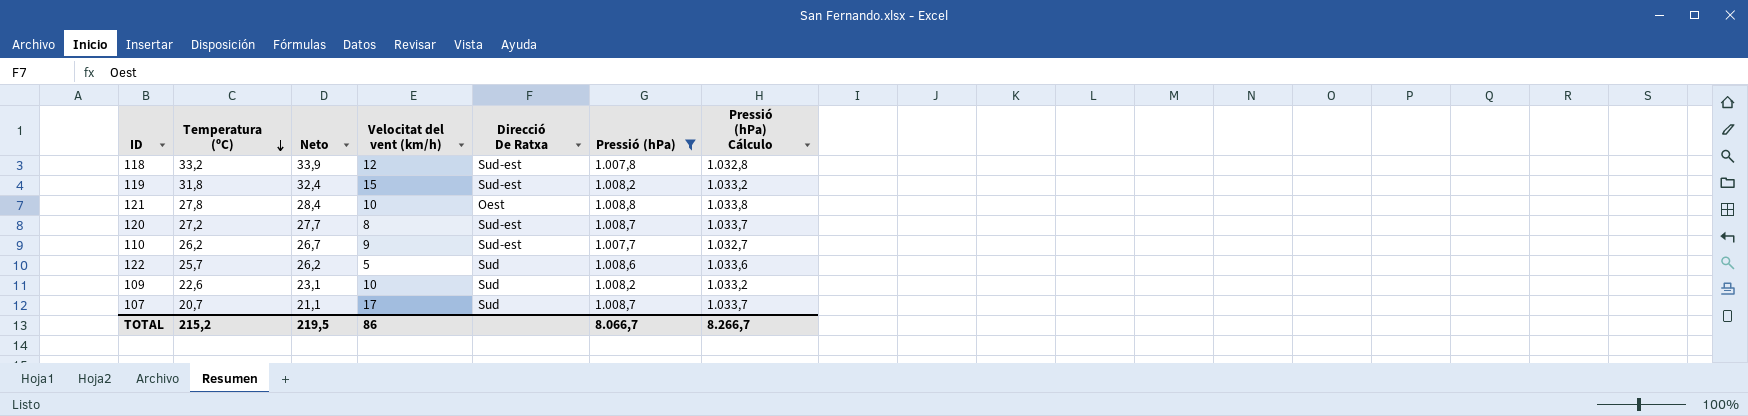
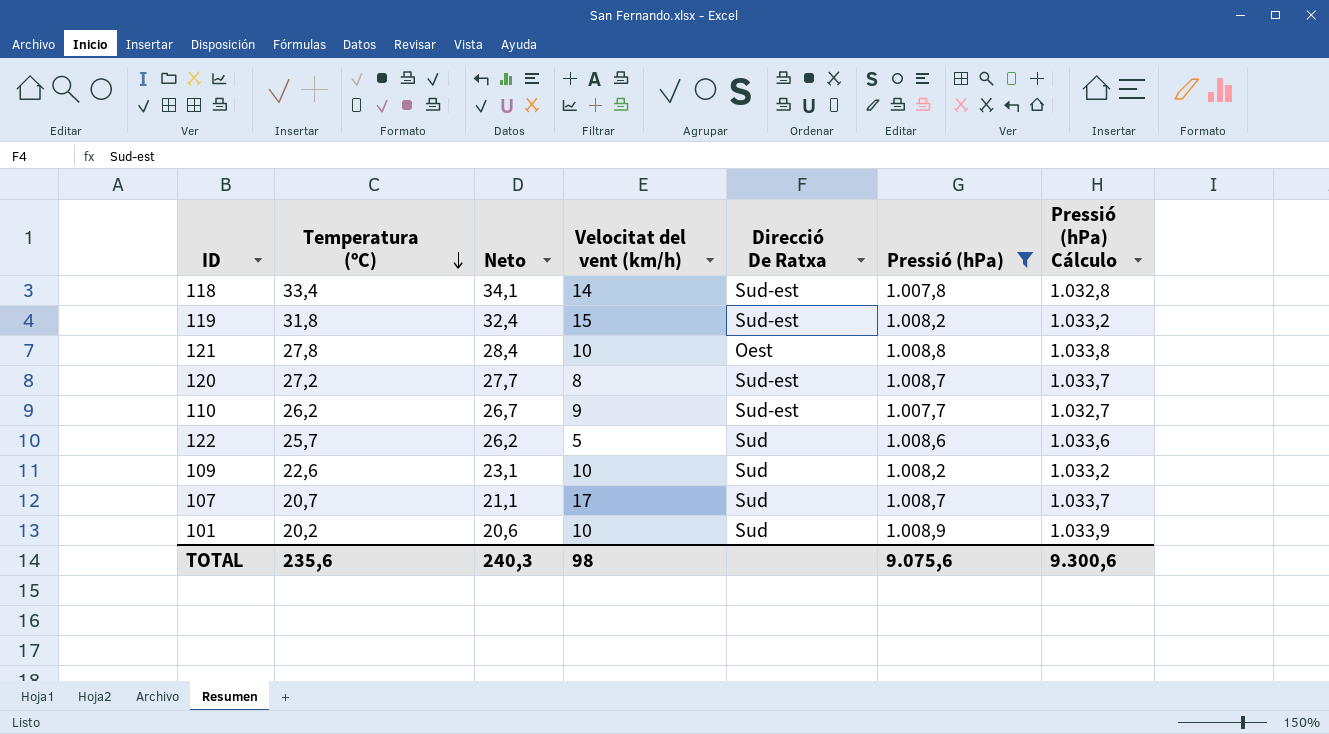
118 | Temperatura (ºC): 33,2 -> 33,4
118 | Neto: 33,9 -> 34,1
118 | Velocitat del vent (km/h): 12 -> 14
row 101: none -> 20,2 | 20,6 | 10 | Sud | 1.008,9 | 1.033,9
TOTAL | Temperatura (ºC): 215,2 -> 235,6
TOTAL | Neto: 219,5 -> 240,3
TOTAL | Velocitat del vent (km/h): 86 -> 98
TOTAL | Pressió (hPa): 8.066,7 -> 9.075,6
TOTAL | Pressió (hPa) Cálculo: 8.266,7 -> 9.300,6

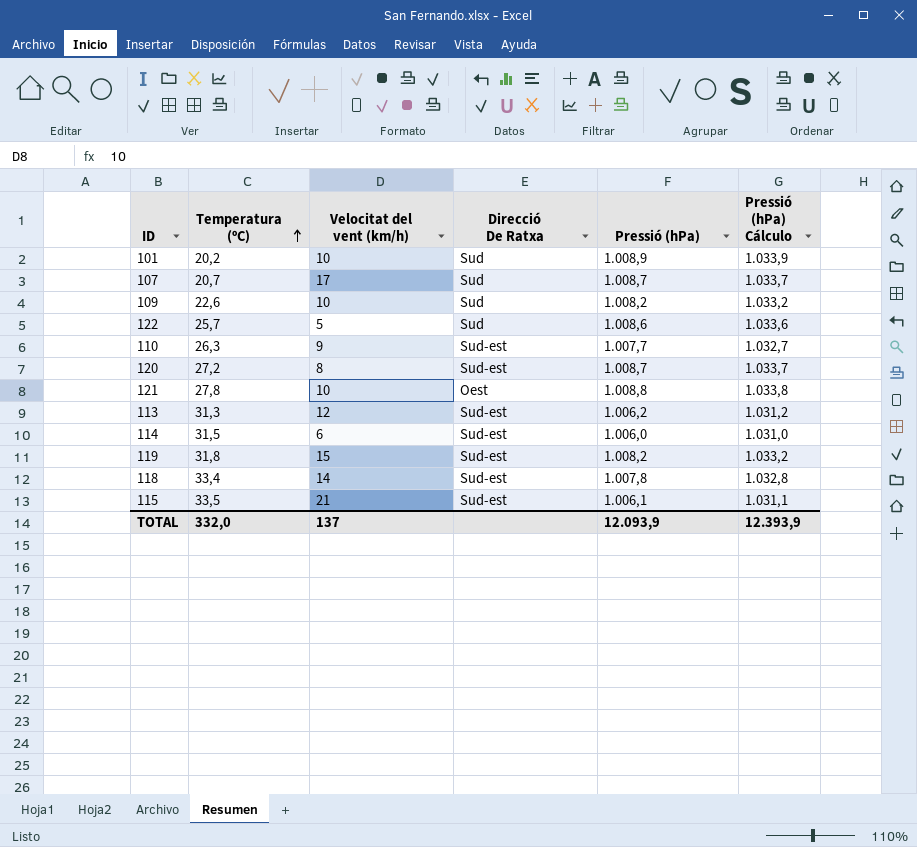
filter: Pressió (hPa) >= 1.007,7 -> none
row order: Temperatura (ºC) descending -> Temperatura (ºC) ascending
column Neto | formula: [Temperatura (ºC)] * 1,02 -> none
110 | Temperatura (ºC): 26,2 -> 26,3
TOTAL | Temperatura (ºC): 235,6 -> 332,0
TOTAL | Velocitat del vent (km/h): 98 -> 137
TOTAL | Pressió (hPa): 9.075,6 -> 12.093,9
TOTAL | Pressió (hPa) Cálculo: 9.300,6 -> 12.393,9

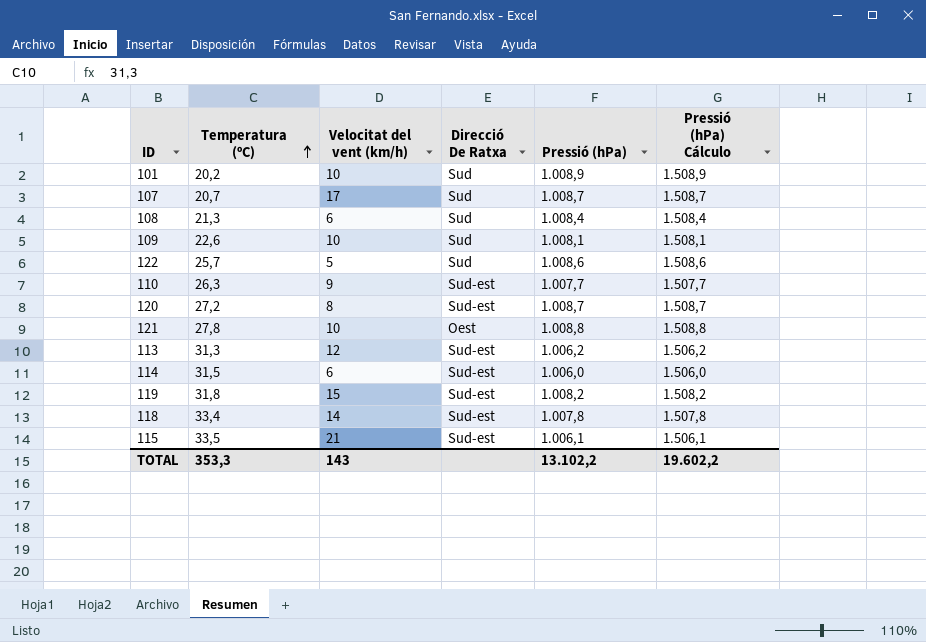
column Pressió (hPa) Cálculo | formula: [Pressió (hPa)] + 25 -> [Pressió (hPa)] + 500
row 108: none -> 21,3 | 6 | Sud | 1.008,4 | 1.508,4
109 | Pressió (hPa): 1.008,2 -> 1.008,1
TOTAL | Temperatura (ºC): 332,0 -> 353,3
TOTAL | Velocitat del vent (km/h): 137 -> 143
TOTAL | Pressió (hPa): 12.093,9 -> 13.102,2
TOTAL | Pressió (hPa) Cálculo: 12.393,9 -> 19.602,2

